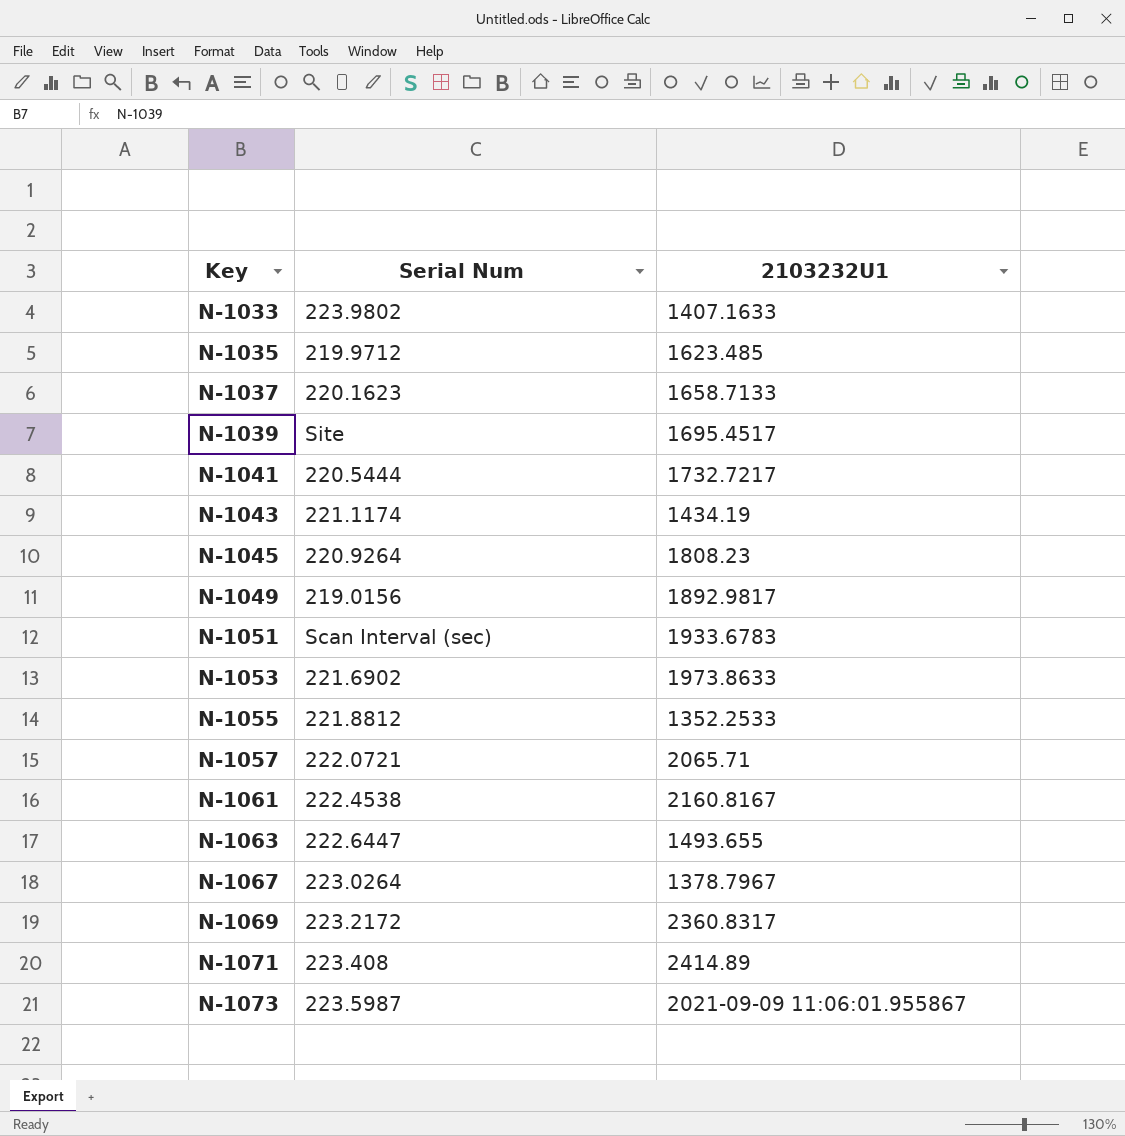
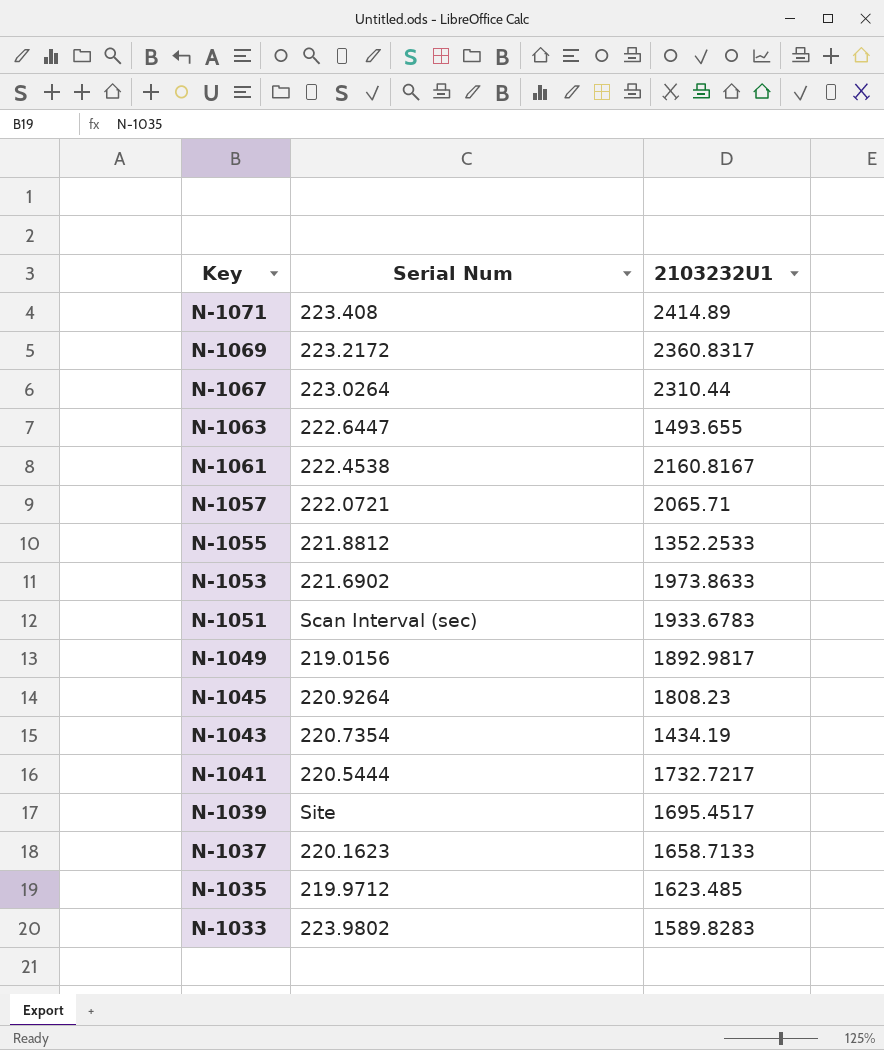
row order: Key ascending -> Key descending
row N-1073: 223.5987 | 2021-09-09 11:06:01.955867 -> none
N-1067 | 2103232U1: 1378.7967 -> 2310.44
N-1043 | Serial Num: 221.1174 -> 220.7354
N-1033 | 2103232U1: 1407.1633 -> 1589.8283

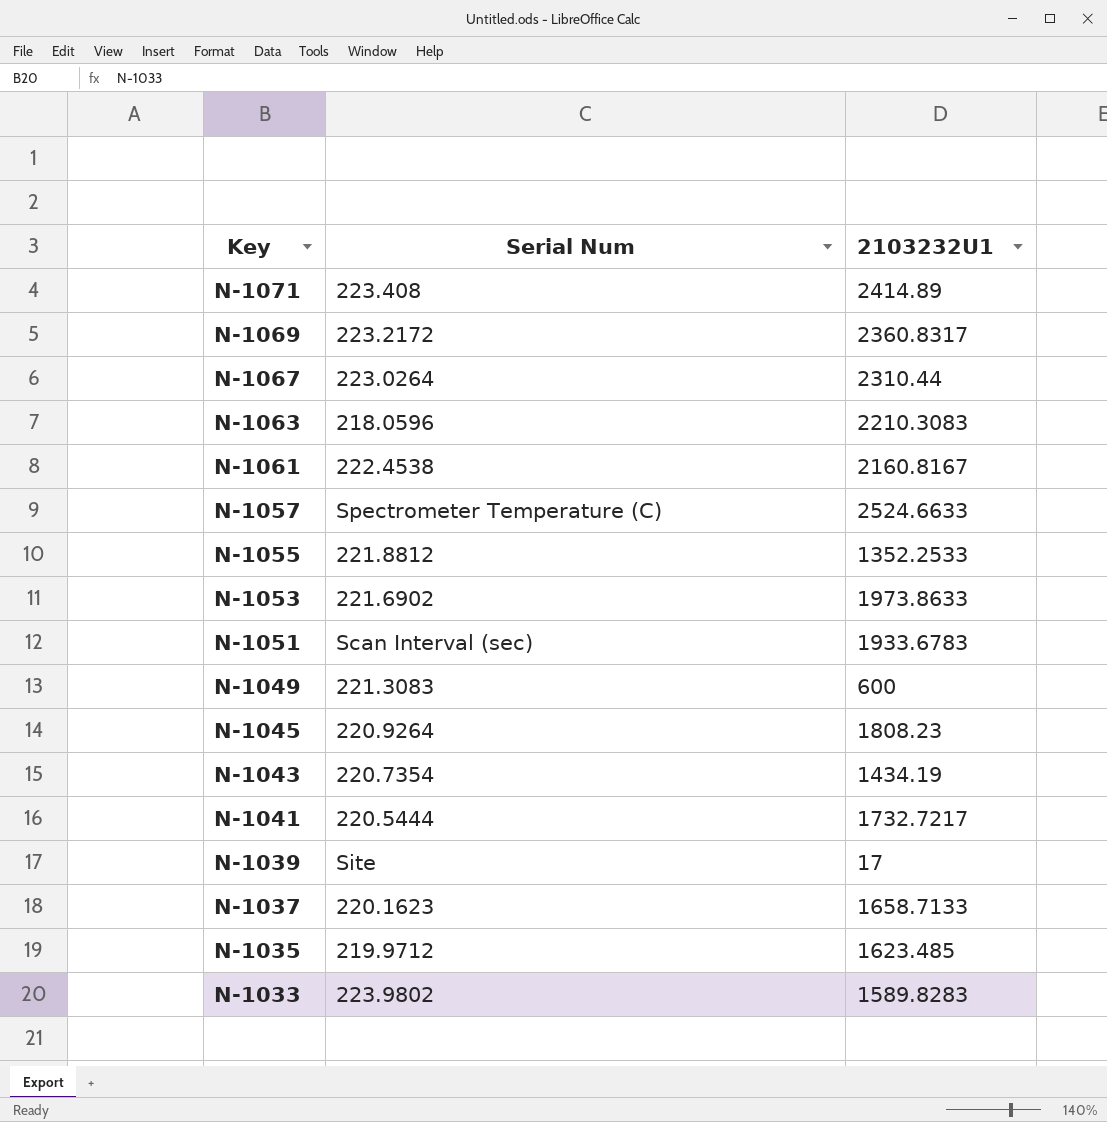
N-1063 | Serial Num: 222.6447 -> 218.0596
N-1063 | 2103232U1: 1493.655 -> 2210.3083
N-1057 | Serial Num: 222.0721 -> Spectrometer Temperature (C)
N-1057 | 2103232U1: 2065.71 -> 2524.6633
N-1049 | Serial Num: 219.0156 -> 221.3083
N-1049 | 2103232U1: 1892.9817 -> 600
N-1039 | 2103232U1: 1695.4517 -> 17

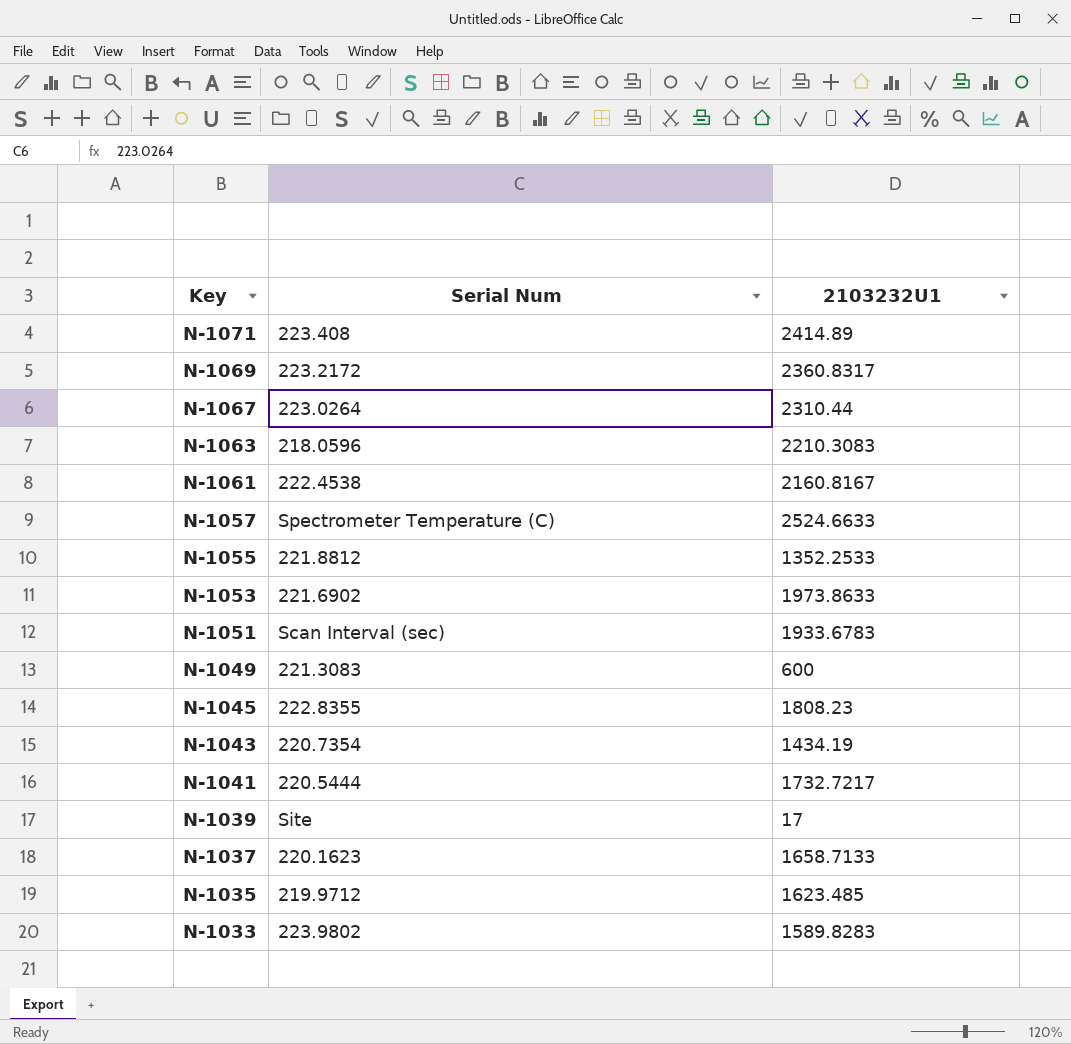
N-1045 | Serial Num: 220.9264 -> 222.8355

